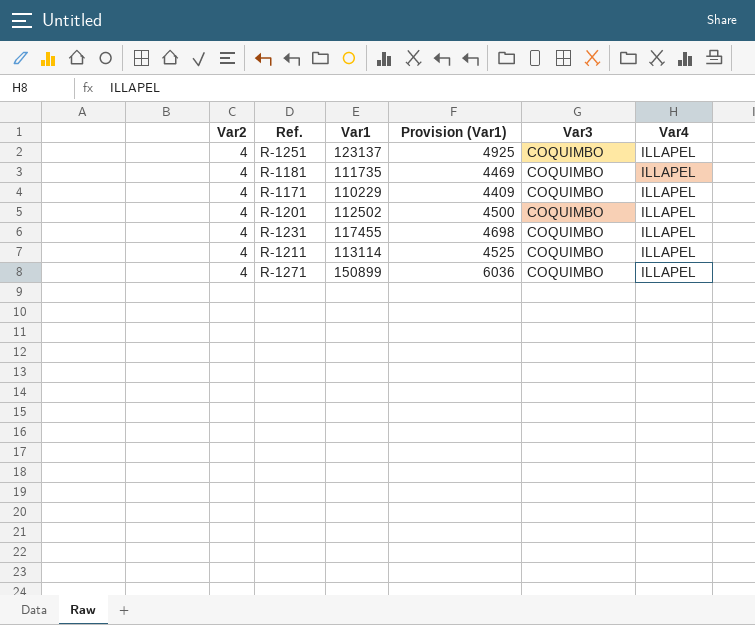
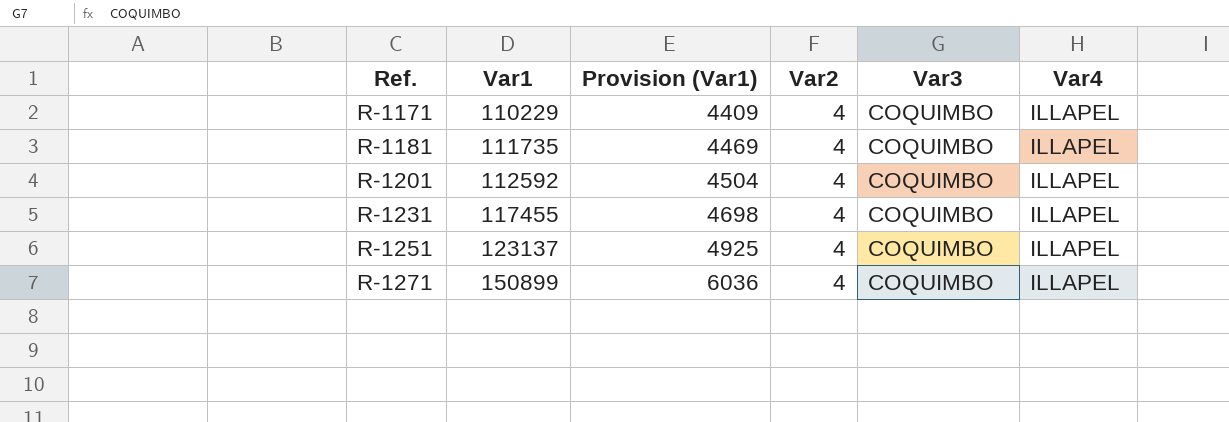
row order: none -> Ref. ascending
column Var2 | position: 1 -> 4
row R-1211: 4 | 113114 | 4525 | COQUIMBO | ILLAPEL -> none
R-1201 | Var1: 112502 -> 112592
R-1201 | Provision (Var1): 4500 -> 4504

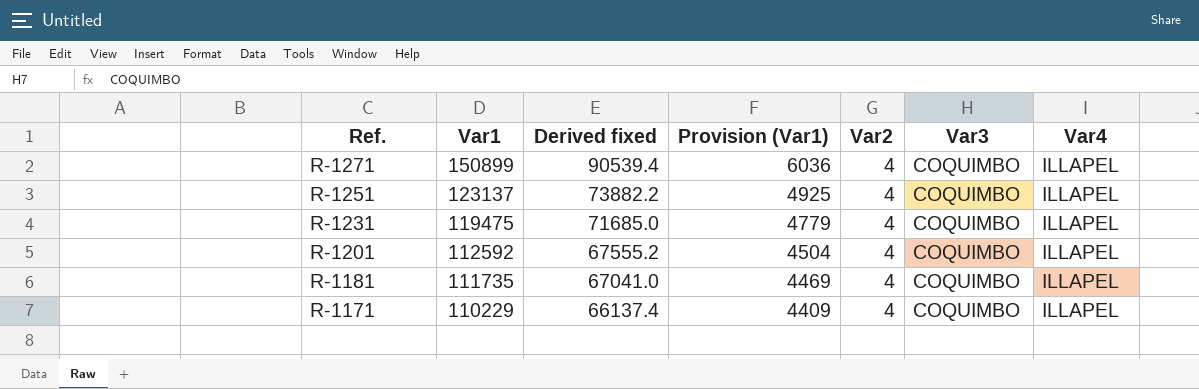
row order: Ref. ascending -> Ref. descending
column Derived fixed | formula: none -> [Var1] * 0.6
R-1231 | Var1: 117455 -> 119475
R-1231 | Provision (Var1): 4698 -> 4779

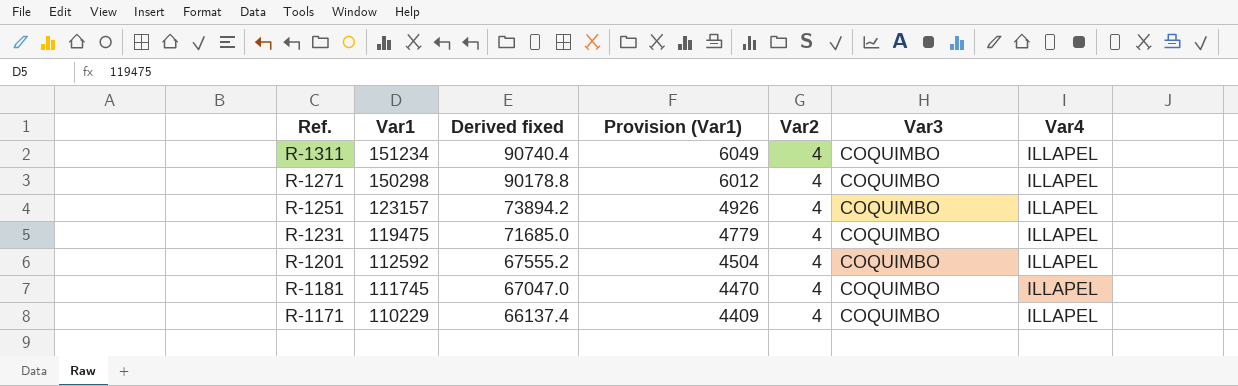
row R-1311: none -> 151234 | 90740.4 | 6049 | 4 | COQUIMBO | ILLAPEL
R-1271 | Var1: 150899 -> 150298
R-1271 | Derived fixed: 90539.4 -> 90178.8
R-1271 | Provision (Var1): 6036 -> 6012
R-1251 | Var1: 123137 -> 123157
R-1251 | Derived fixed: 73882.2 -> 73894.2
R-1251 | Provision (Var1): 4925 -> 4926
R-1181 | Var1: 111735 -> 111745
R-1181 | Derived fixed: 67041.0 -> 67047.0
R-1181 | Provision (Var1): 4469 -> 4470

